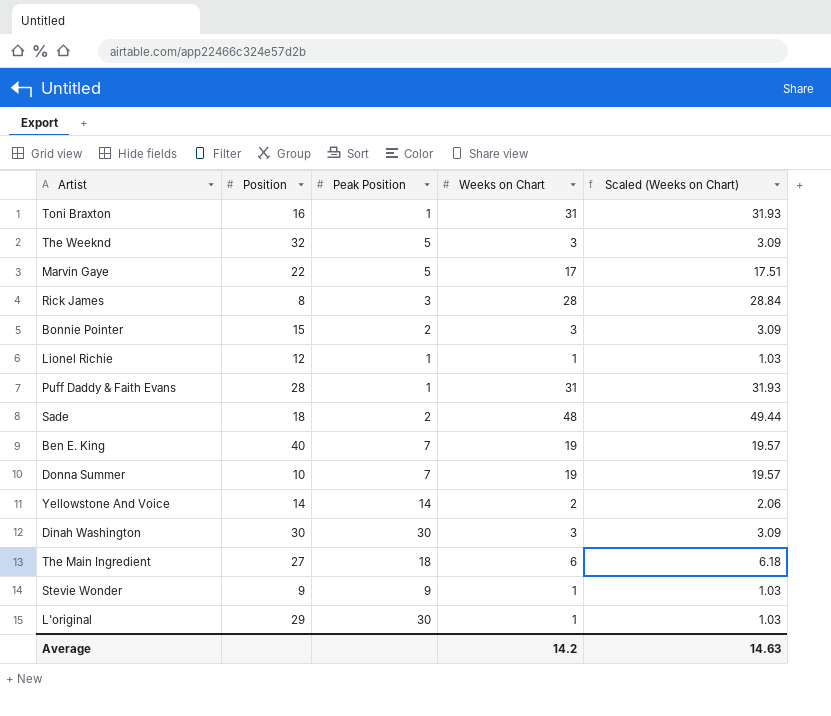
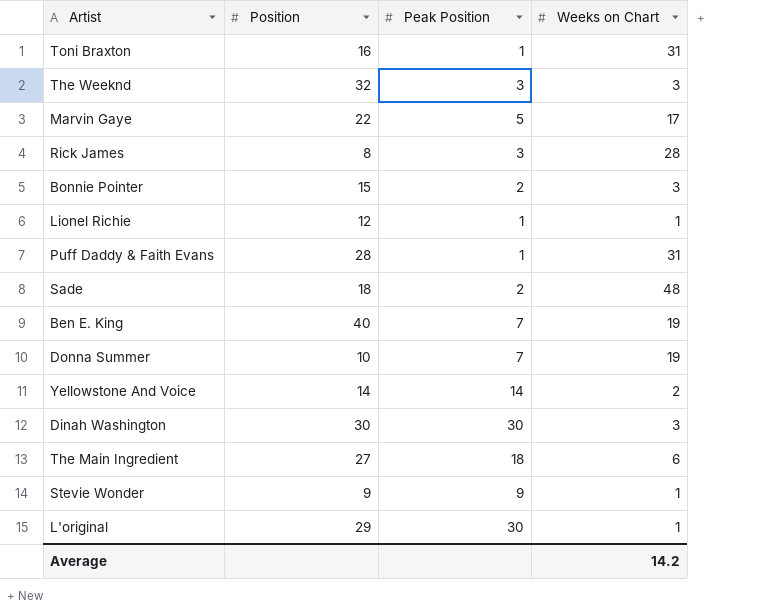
column Scaled (Weeks on Chart) | formula: [Weeks on Chart] * 1.03 -> none
The Weeknd | Peak Position: 5 -> 3

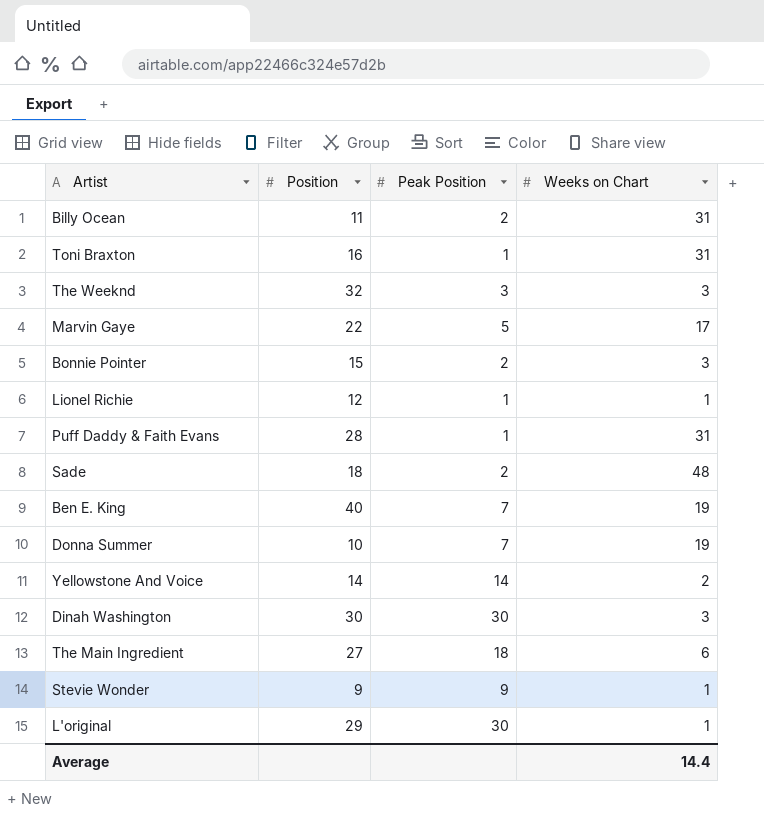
row Rick James: 8 | 3 | 28 -> none
row Billy Ocean: none -> 11 | 2 | 31
Average | Weeks on Chart: 14.2 -> 14.4

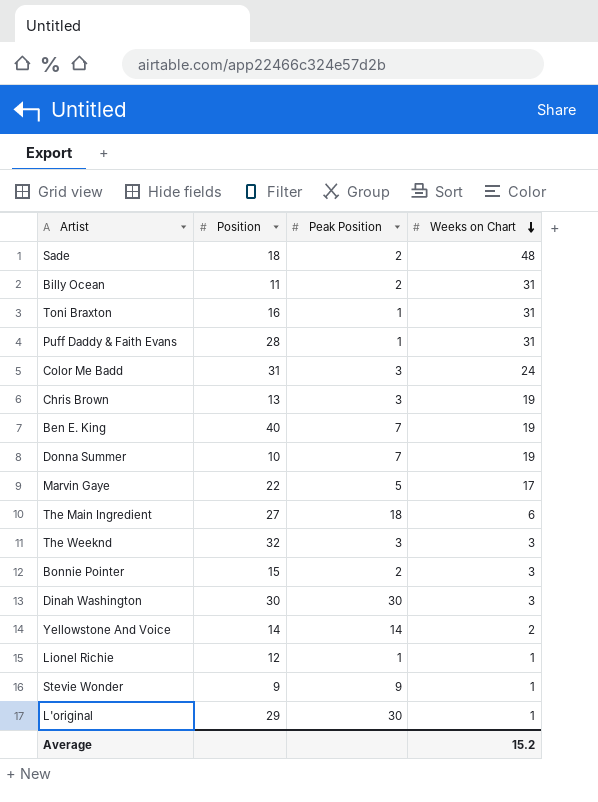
row order: none -> Weeks on Chart descending
row Color Me Badd: none -> 31 | 3 | 24
row Chris Brown: none -> 13 | 3 | 19
Average | Weeks on Chart: 14.4 -> 15.2

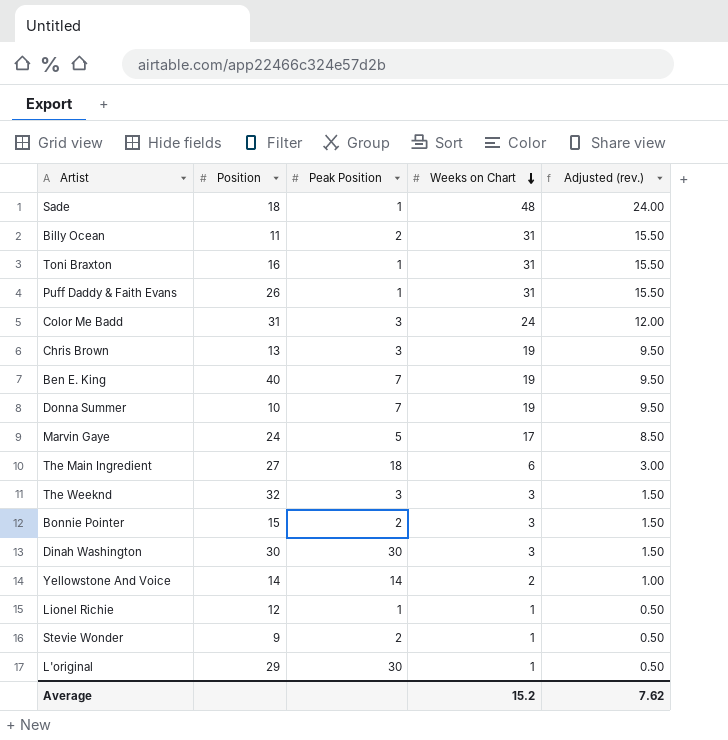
column Adjusted (rev.) | formula: none -> [Weeks on Chart] * 0.5
Sade | Peak Position: 2 -> 1
Puff Daddy & Faith Evans | Position: 28 -> 26
Marvin Gaye | Position: 22 -> 24
Stevie Wonder | Peak Position: 9 -> 2

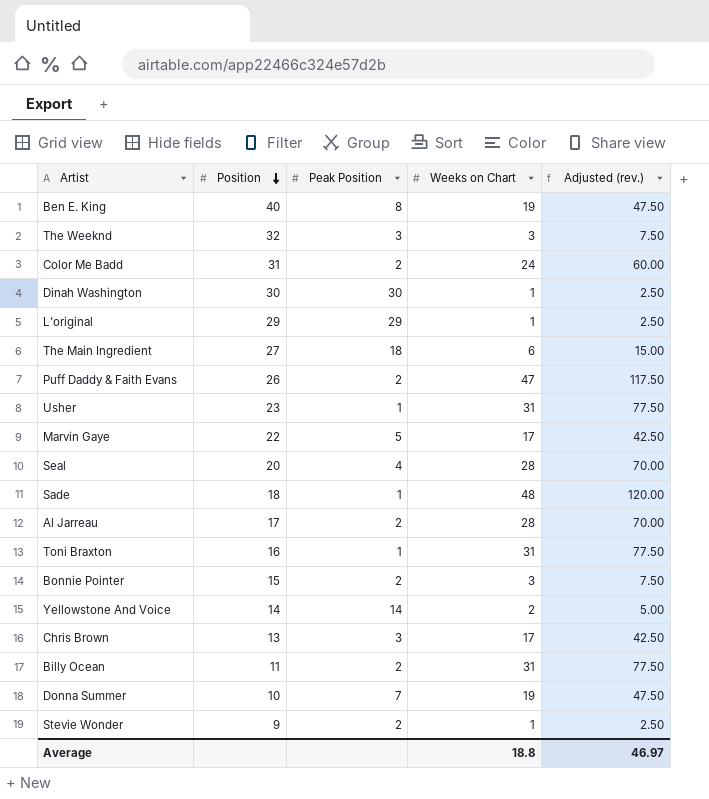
row order: Weeks on Chart descending -> Position descending
column Adjusted (rev.) | formula: [Weeks on Chart] * 0.5 -> [Weeks on Chart] * 2.5
row Lionel Richie: 12 | 1 | 1 | 0.50 -> none
Ben E. King | Peak Position: 7 -> 8
Color Me Badd | Peak Position: 3 -> 2
Dinah Washington | Weeks on Chart: 3 -> 1
L'original | Peak Position: 30 -> 29
Puff Daddy & Faith Evans | Peak Position: 1 -> 2
Puff Daddy & Faith Evans | Weeks on Chart: 31 -> 47
row Usher: none -> 23 | 1 | 31 | 77.50
Marvin Gaye | Position: 24 -> 22
row Seal: none -> 20 | 4 | 28 | 70.00
row Al Jarreau: none -> 17 | 2 | 28 | 70.00
Chris Brown | Weeks on Chart: 19 -> 17
Average | Weeks on Chart: 15.2 -> 18.8
Average | Adjusted (rev.): 7.62 -> 46.97

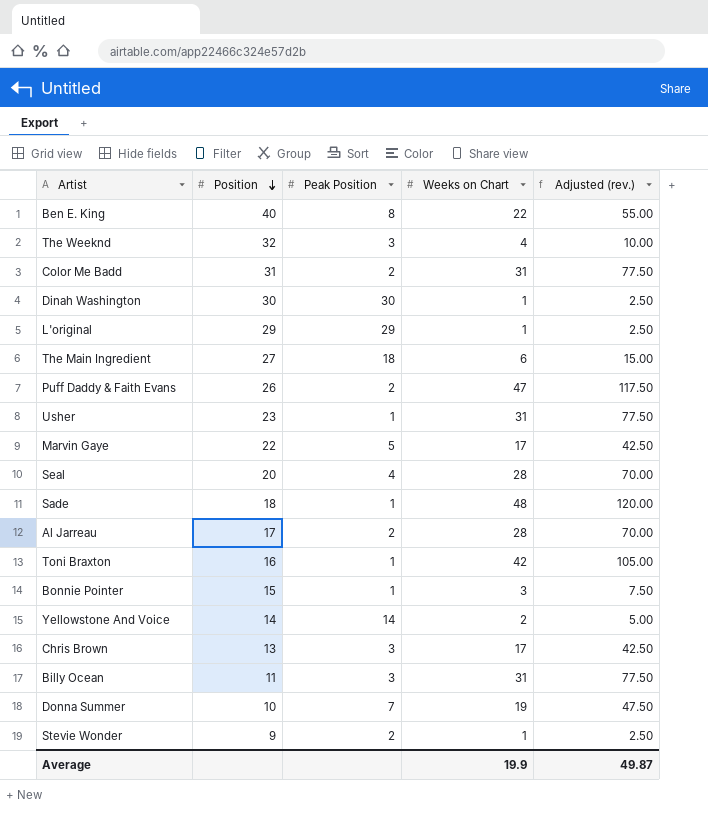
Ben E. King | Weeks on Chart: 19 -> 22
Ben E. King | Adjusted (rev.): 47.50 -> 55.00
The Weeknd | Weeks on Chart: 3 -> 4
The Weeknd | Adjusted (rev.): 7.50 -> 10.00
Color Me Badd | Weeks on Chart: 24 -> 31
Color Me Badd | Adjusted (rev.): 60.00 -> 77.50
Toni Braxton | Weeks on Chart: 31 -> 42
Toni Braxton | Adjusted (rev.): 77.50 -> 105.00
Bonnie Pointer | Peak Position: 2 -> 1
Billy Ocean | Peak Position: 2 -> 3
Average | Weeks on Chart: 18.8 -> 19.9
Average | Adjusted (rev.): 46.97 -> 49.87

